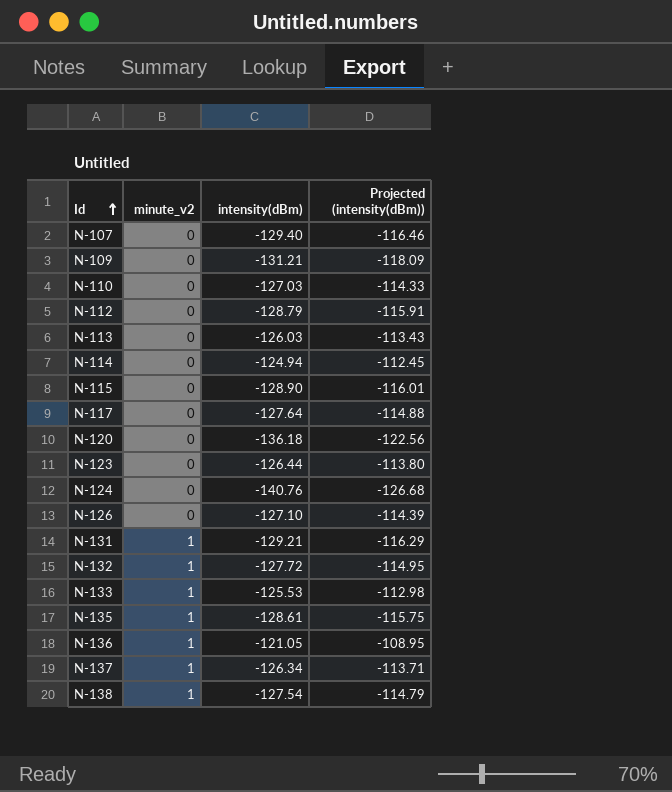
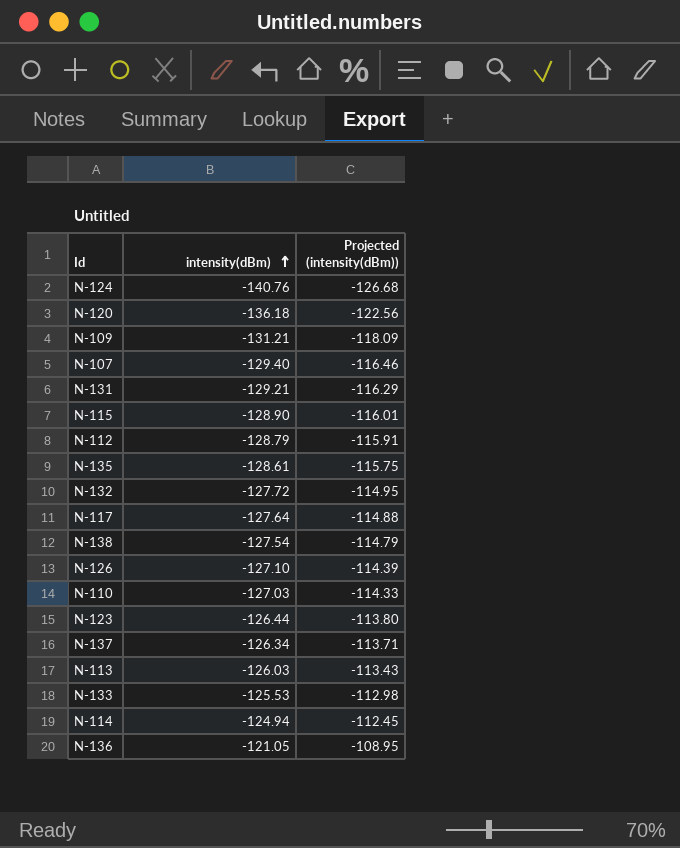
row order: Id ascending -> intensity(dBm) ascending
column minute_v2 | position: 2 -> none

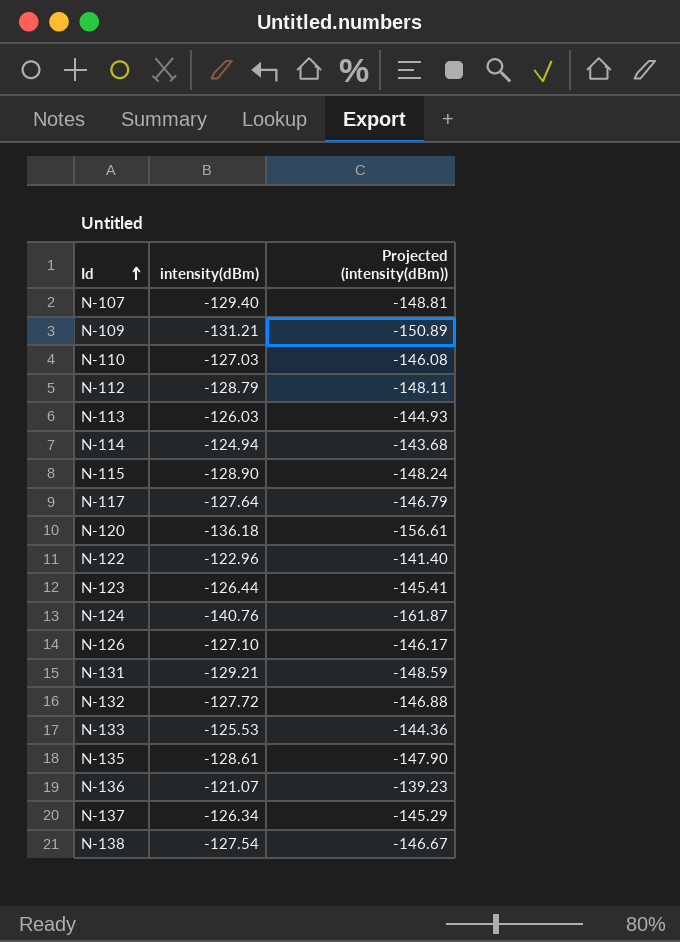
row order: intensity(dBm) ascending -> Id ascending
column Projected (intensity(dBm)) | formula: [intensity(dBm)] * 0.9 -> [intensity(dBm)] * 1.15
row N-122: none -> -122.96 | -141.40
N-136 | intensity(dBm): -121.05 -> -121.07

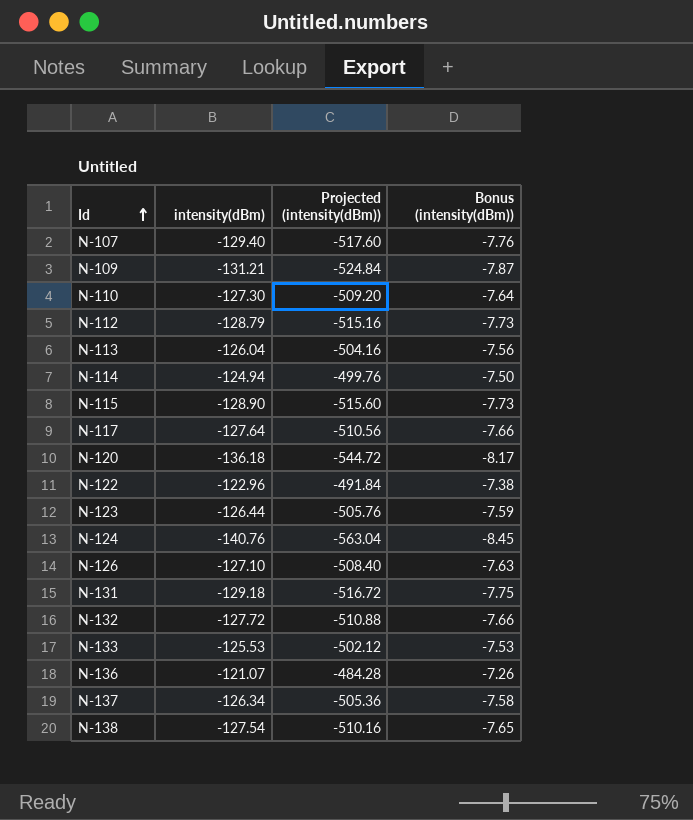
column Projected (intensity(dBm)) | formula: [intensity(dBm)] * 1.15 -> [intensity(dBm)] * 4
column Bonus (intensity(dBm)) | formula: none -> [intensity(dBm)] * 0.06
row N-135: -128.61 | -147.90 -> none
N-110 | intensity(dBm): -127.03 -> -127.30
N-113 | intensity(dBm): -126.03 -> -126.04
N-131 | intensity(dBm): -129.21 -> -129.18

